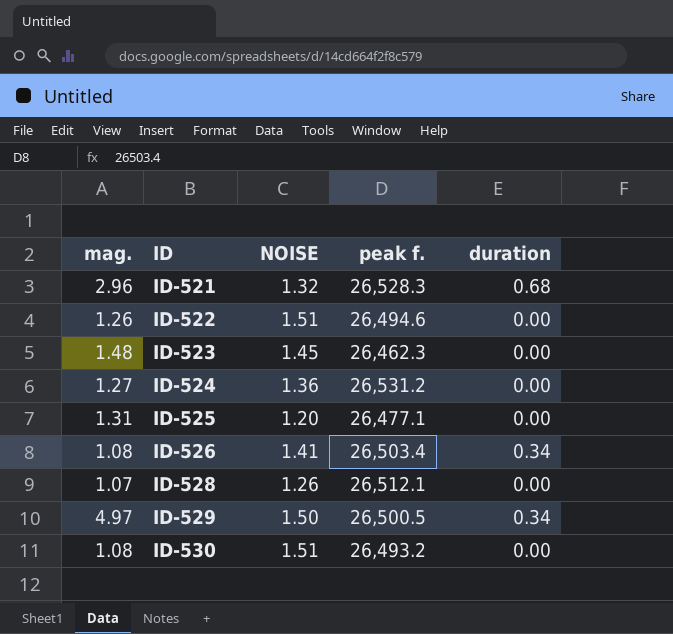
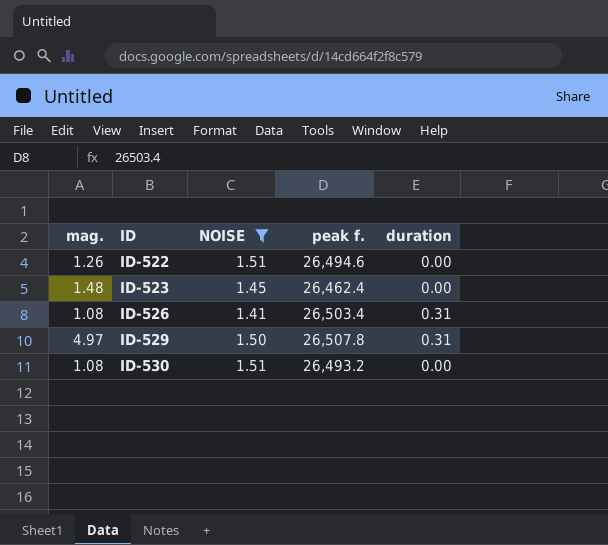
filter: none -> NOISE >= 1.41
ID-523 | peak f.: 26,462.3 -> 26,462.4
ID-526 | duration: 0.34 -> 0.31
ID-529 | peak f.: 26,500.5 -> 26,507.8
ID-529 | duration: 0.34 -> 0.31

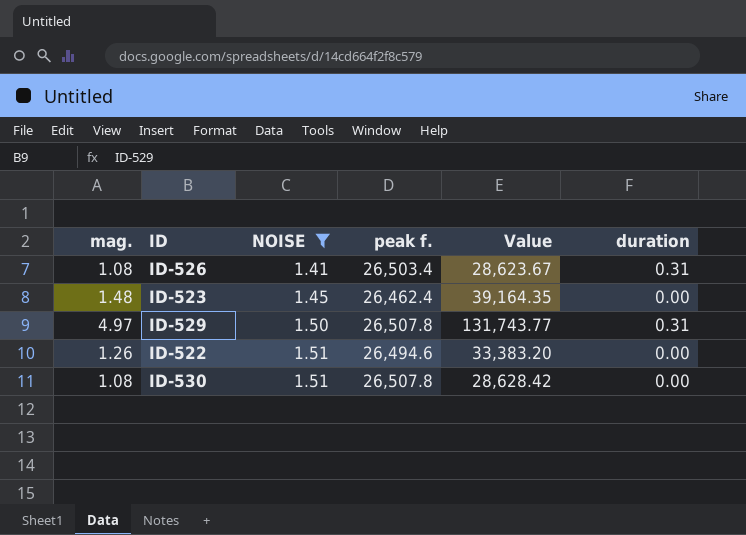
row order: ID ascending -> NOISE ascending
column Value | formula: none -> [mag.] * [peak f.]
ID-530 | peak f.: 26,493.2 -> 26,507.8

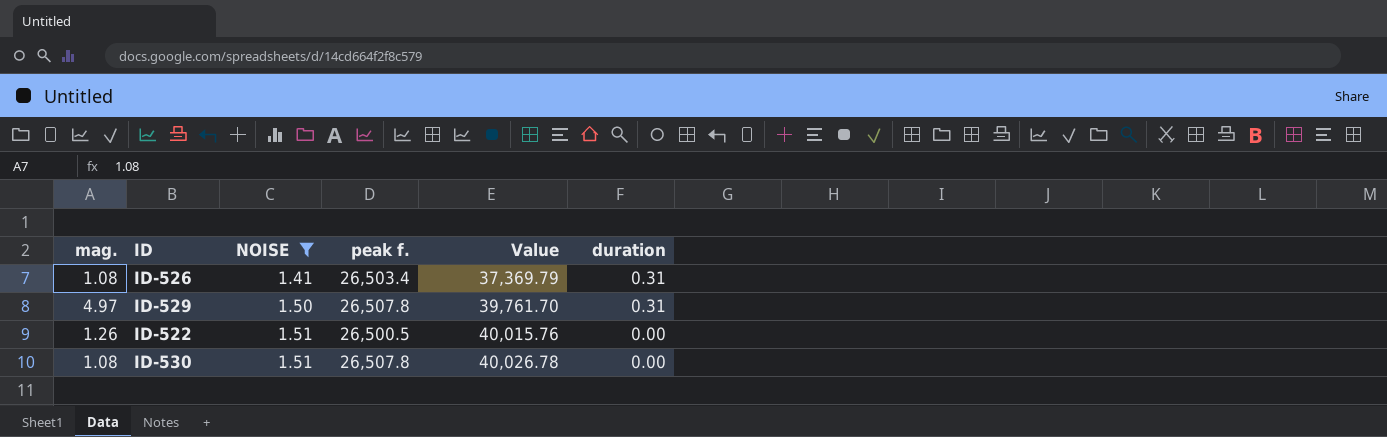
column Value | formula: [mag.] * [peak f.] -> [NOISE] * [peak f.]
row ID-523: 1.48 | 1.45 | 26,462.4 | 39,164.35 | 0.00 -> none
ID-522 | peak f.: 26,494.6 -> 26,500.5

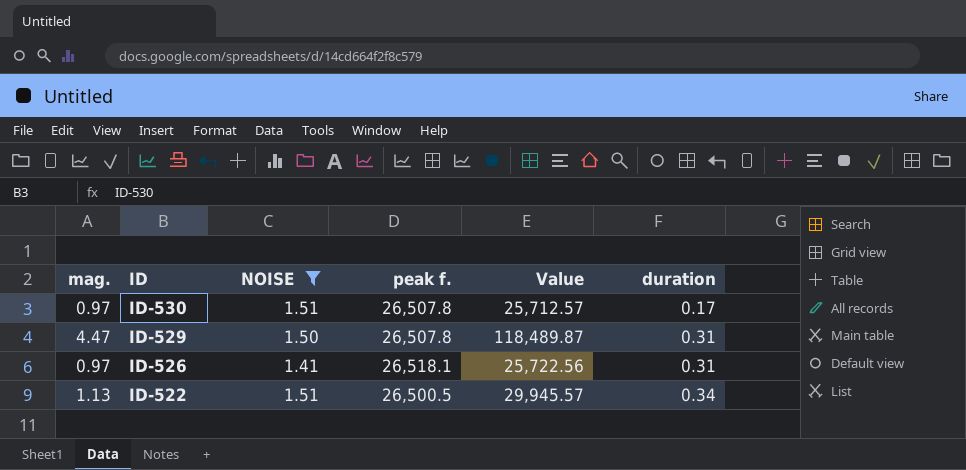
row order: NOISE ascending -> ID descending
column Value | formula: [NOISE] * [peak f.] -> [mag.] * [peak f.]
ID-530 | mag.: 1.08 -> 0.97
ID-530 | duration: 0.00 -> 0.17
ID-529 | mag.: 4.97 -> 4.47
ID-526 | mag.: 1.08 -> 0.97
ID-526 | peak f.: 26,503.4 -> 26,518.1
ID-522 | mag.: 1.26 -> 1.13
ID-522 | duration: 0.00 -> 0.34

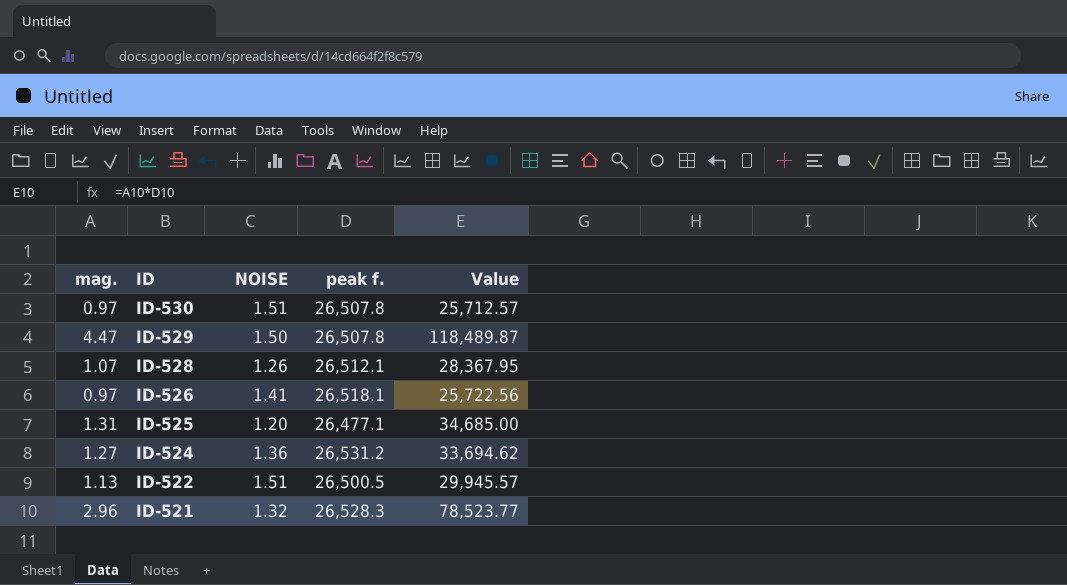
filter: NOISE >= 1.41 -> none
column duration | position: 6 -> none

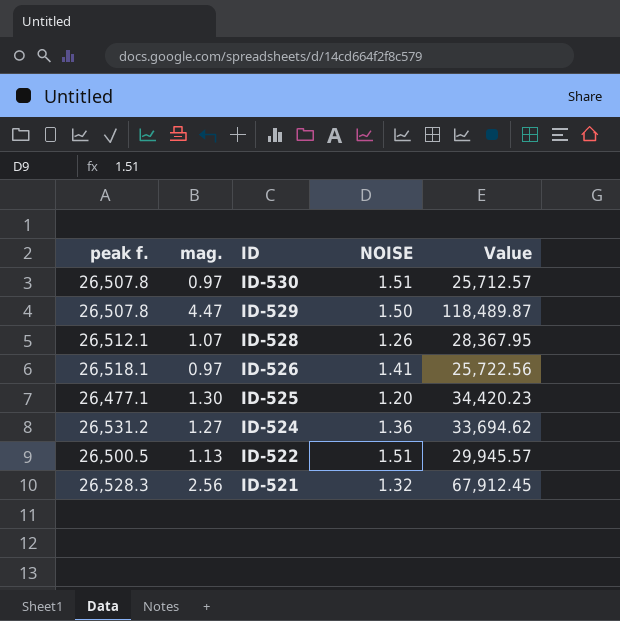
column peak f. | position: 4 -> 1
ID-525 | mag.: 1.31 -> 1.30
ID-525 | Value: 34,685.00 -> 34,420.23
ID-521 | mag.: 2.96 -> 2.56
ID-521 | Value: 78,523.77 -> 67,912.45

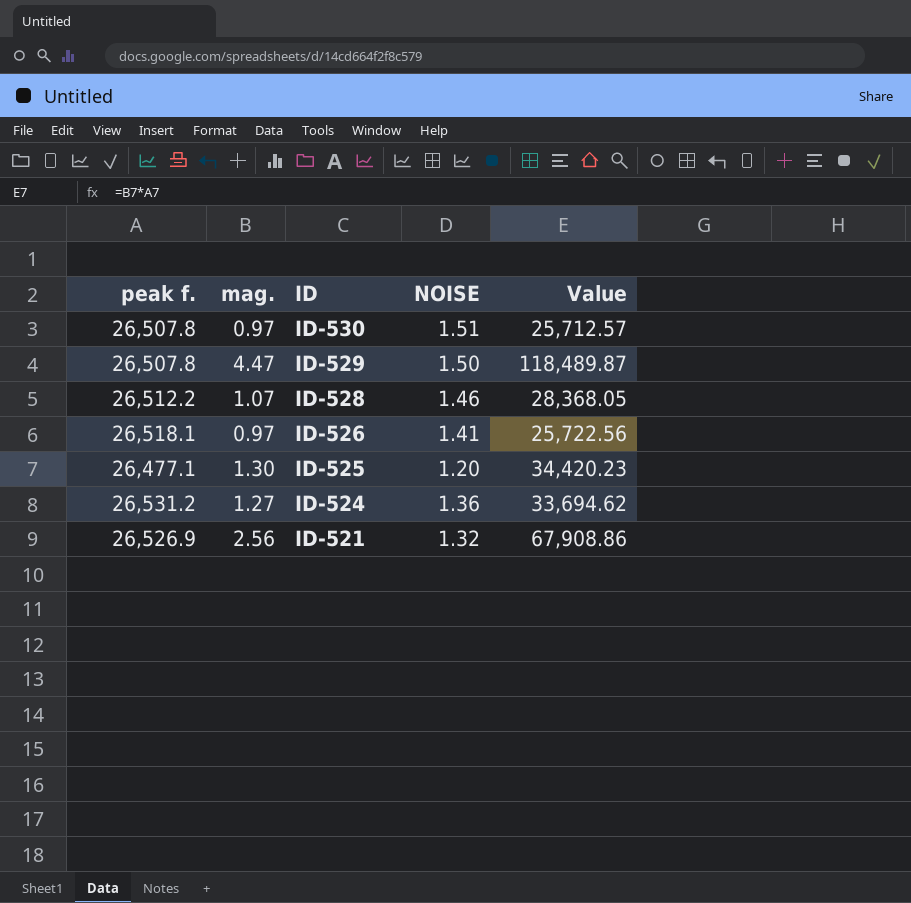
row ID-522: 26,500.5 | 1.13 | 1.51 | 29,945.57 -> none
ID-528 | peak f.: 26,512.1 -> 26,512.2
ID-528 | NOISE: 1.26 -> 1.46
ID-528 | Value: 28,367.95 -> 28,368.05
ID-521 | peak f.: 26,528.3 -> 26,526.9
ID-521 | Value: 67,912.45 -> 67,908.86

